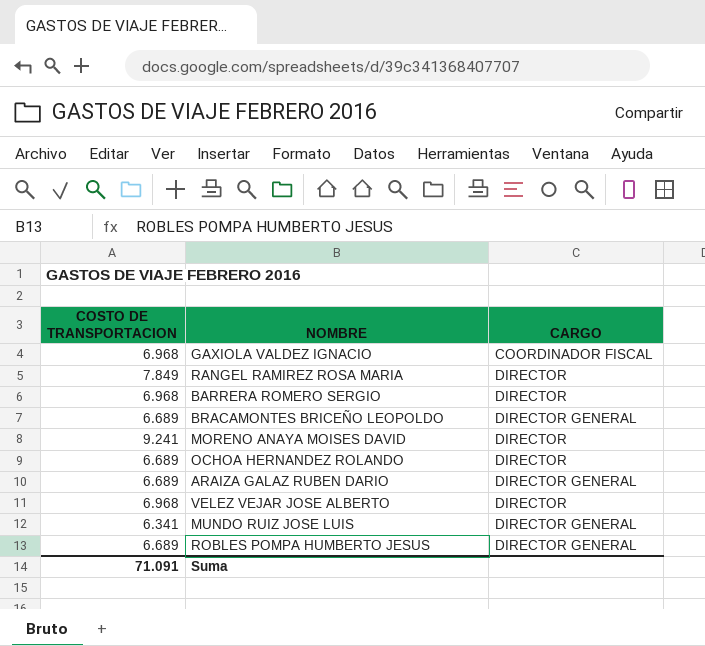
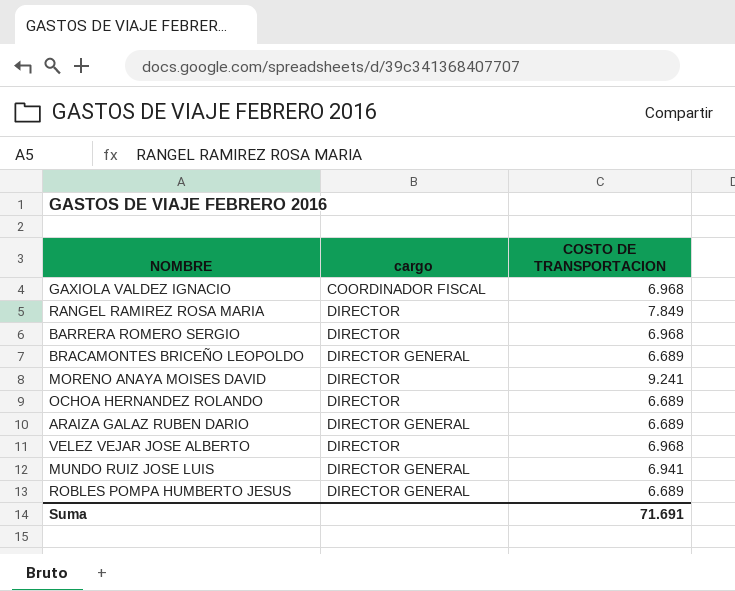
column name: CARGO -> cargo
column COSTO DE TRANSPORTACION | position: 1 -> 3
MUNDO RUIZ JOSE LUIS | COSTO DE TRANSPORTACION: 6.341 -> 6.941
Suma | COSTO DE TRANSPORTACION: 71.091 -> 71.691

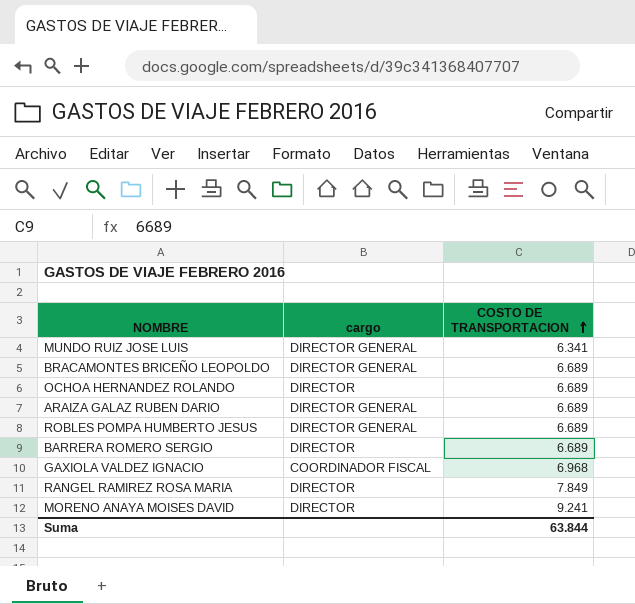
row order: none -> COSTO DE TRANSPORTACION ascending
row VELEZ VEJAR JOSE ALBERTO: DIRECTOR | 6.968 -> none
MUNDO RUIZ JOSE LUIS | COSTO DE TRANSPORTACION: 6.941 -> 6.341
BARRERA ROMERO SERGIO | COSTO DE TRANSPORTACION: 6.968 -> 6.689
Suma | COSTO DE TRANSPORTACION: 71.691 -> 63.844

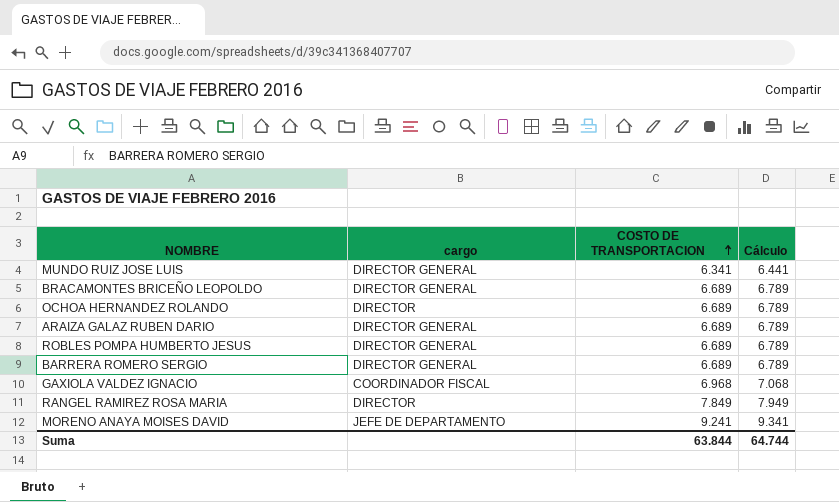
column Cálculo | formula: none -> [COSTO DE TRANSPORTACION] + 100
BARRERA ROMERO SERGIO | cargo: DIRECTOR -> DIRECTOR GENERAL
MORENO ANAYA MOISES DAVID | cargo: DIRECTOR -> JEFE DE DEPARTAMENTO

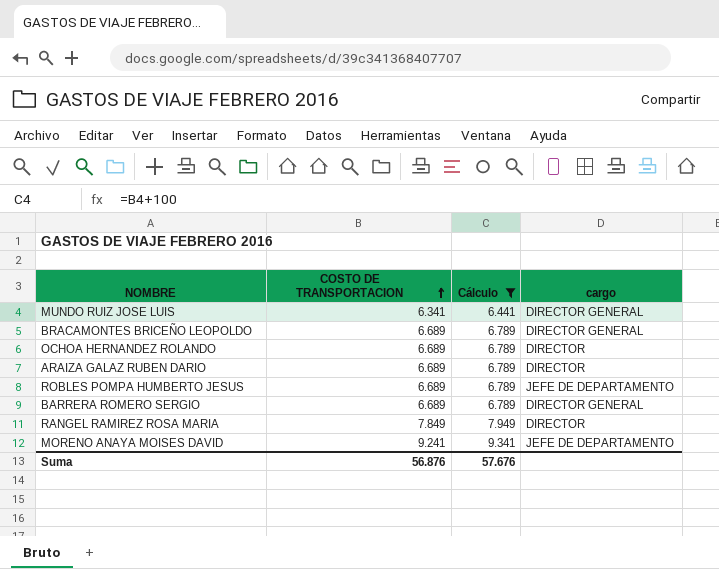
filter: none -> Cálculo != 7.068
column cargo | position: 2 -> 4
ARAIZA GALAZ RUBEN DARIO | cargo: DIRECTOR GENERAL -> DIRECTOR
ROBLES POMPA HUMBERTO JESUS | cargo: DIRECTOR GENERAL -> JEFE DE DEPARTAMENTO
Suma | COSTO DE TRANSPORTACION: 63.844 -> 56.876
Suma | Cálculo: 64.744 -> 57.676

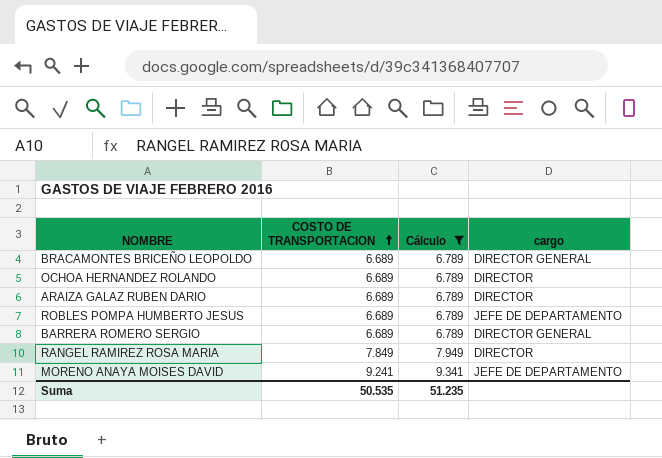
row MUNDO RUIZ JOSE LUIS: 6.341 | 6.441 | DIRECTOR GENERAL -> none
Suma | COSTO DE TRANSPORTACION: 56.876 -> 50.535
Suma | Cálculo: 57.676 -> 51.235

